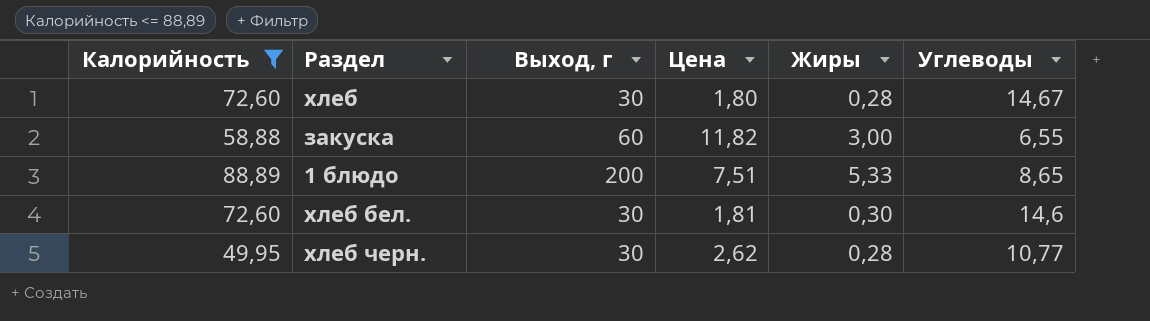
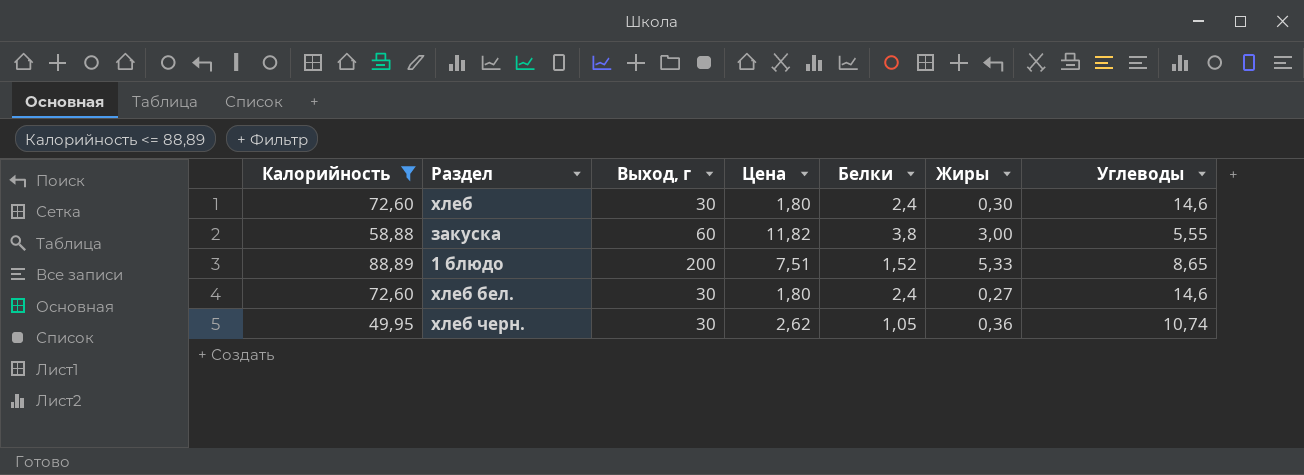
column Белки | position: none -> 5
хлеб | Жиры: 0,28 -> 0,30
хлеб | Углеводы: 14,67 -> 14,6
закуска | Углеводы: 6,55 -> 5,55
хлеб бел. | Цена: 1,81 -> 1,80
хлеб бел. | Жиры: 0,30 -> 0,27
хлеб черн. | Жиры: 0,28 -> 0,36
хлеб черн. | Углеводы: 10,77 -> 10,74

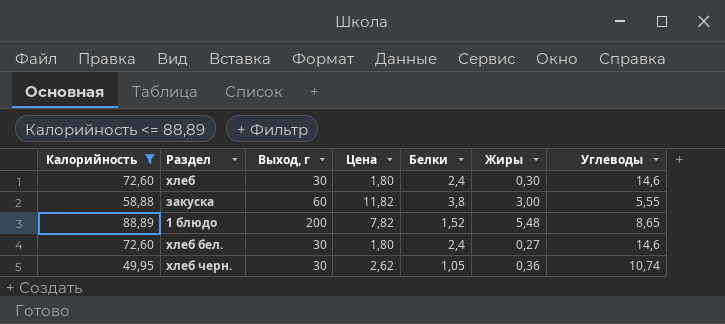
1 блюдо | Цена: 7,51 -> 7,82
1 блюдо | Жиры: 5,33 -> 5,48

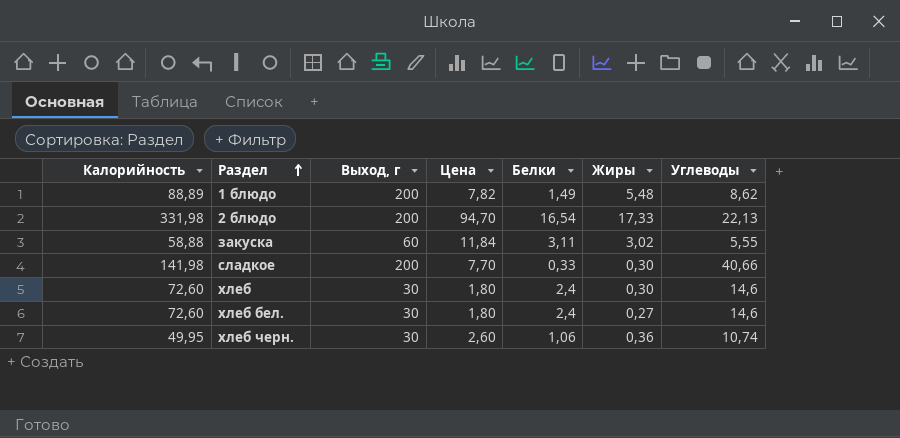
filter: Калорийность <= 88,89 -> none
row order: none -> Раздел ascending
1 блюдо | Белки: 1,52 -> 1,49
1 блюдо | Углеводы: 8,65 -> 8,62
закуска | Цена: 11,82 -> 11,84
закуска | Белки: 3,8 -> 3,11
закуска | Жиры: 3,00 -> 3,02
хлеб черн. | Цена: 2,62 -> 2,60
хлеб черн. | Белки: 1,05 -> 1,06

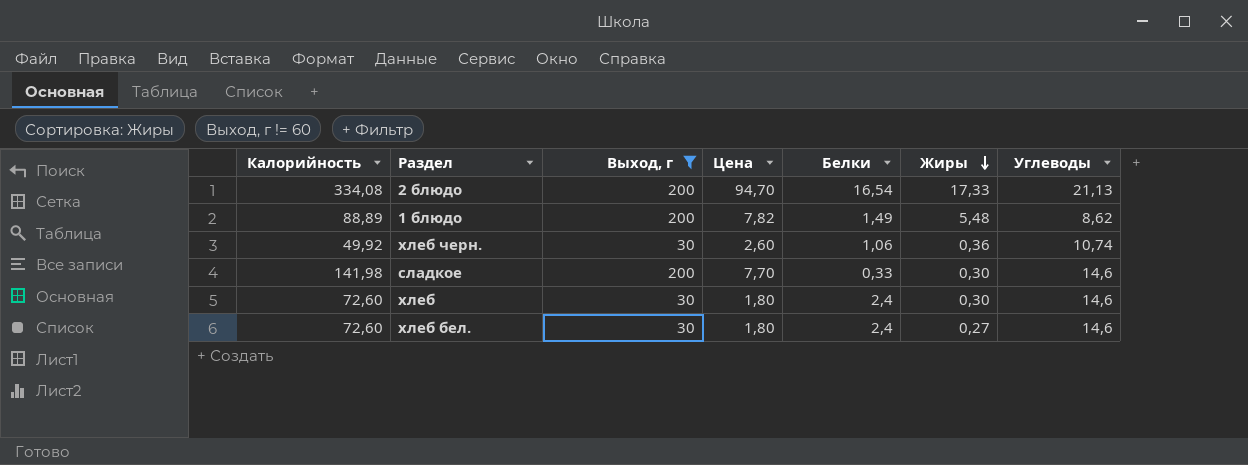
filter: none -> Выход, г != 60
row order: Раздел ascending -> Жиры descending
2 блюдо | Калорийность: 331,98 -> 334,08
2 блюдо | Углеводы: 22,13 -> 21,13
хлеб черн. | Калорийность: 49,95 -> 49,92
сладкое | Углеводы: 40,66 -> 14,6

